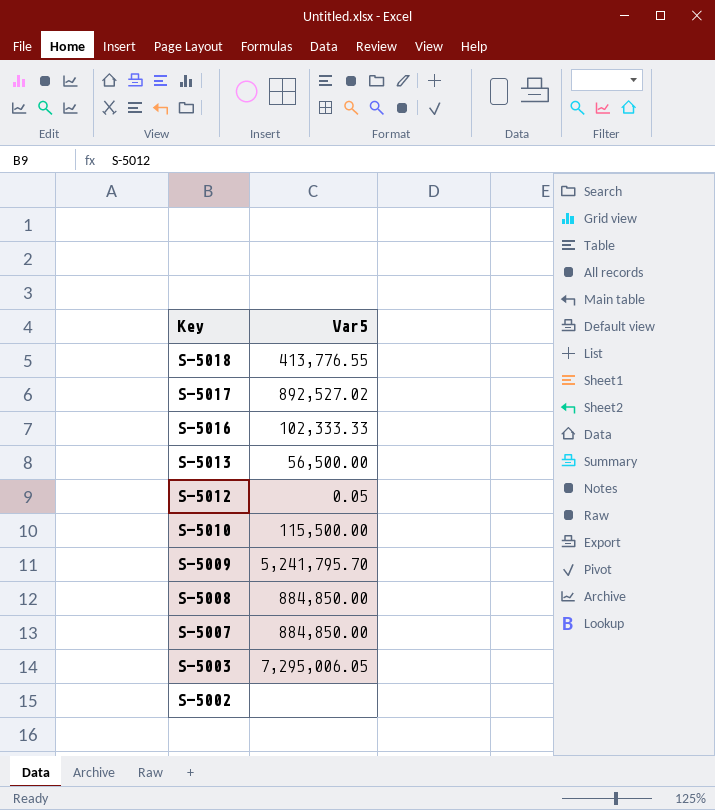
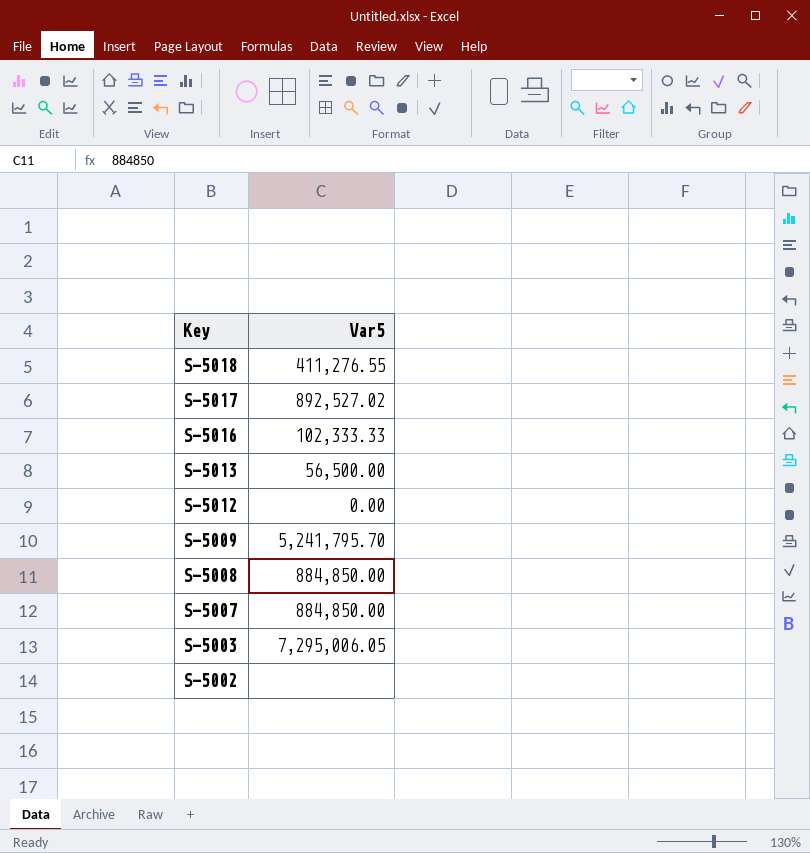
row S-5010: 115,500.00 -> none
S-5018 | Var5: 413,776.55 -> 411,276.55
S-5012 | Var5: 0.05 -> 0.00

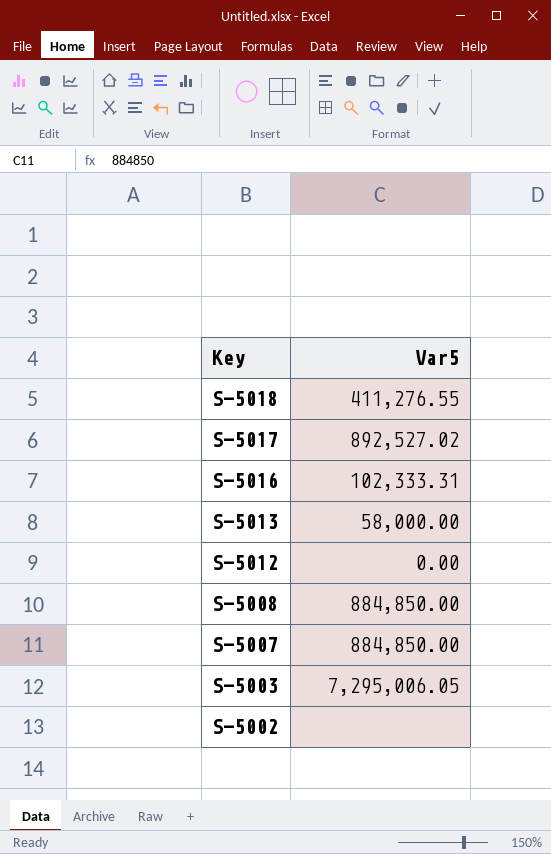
row S-5009: 5,241,795.70 -> none
S-5016 | Var5: 102,333.33 -> 102,333.31
S-5013 | Var5: 56,500.00 -> 58,000.00

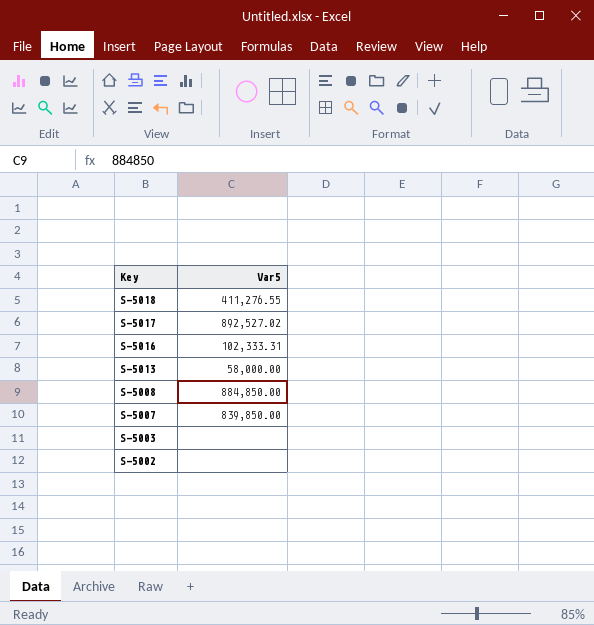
row S-5012: 0.00 -> none
S-5007 | Var5: 884,850.00 -> 839,850.00
S-5003 | Var5: 7,295,006.05 -> none

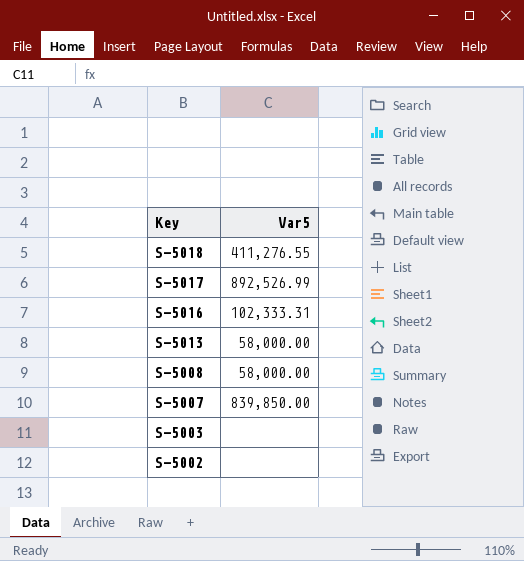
S-5017 | Var5: 892,527.02 -> 892,526.99
S-5008 | Var5: 884,850.00 -> 58,000.00

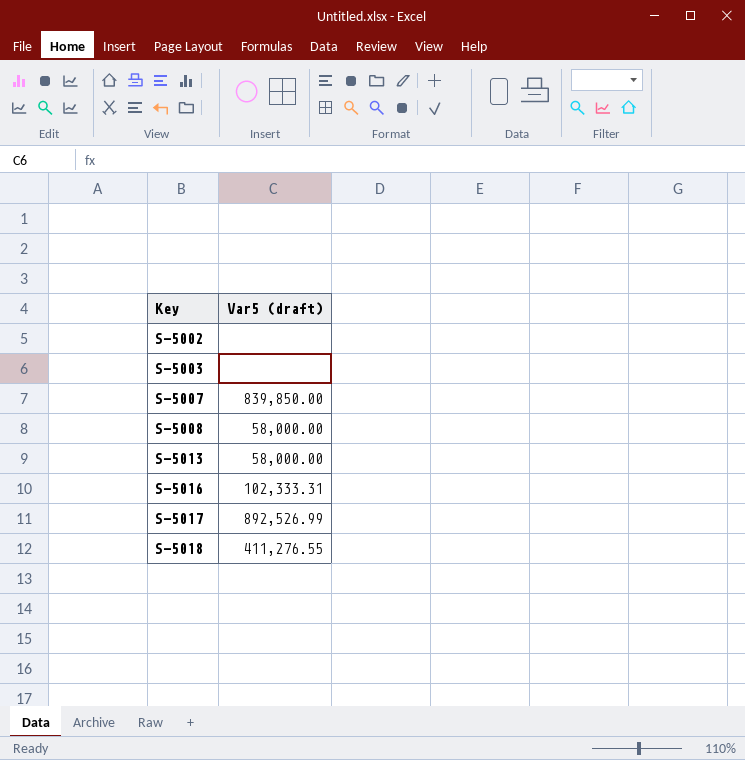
row order: Key descending -> Key ascending
column name: Var5 -> Var5 (draft)

